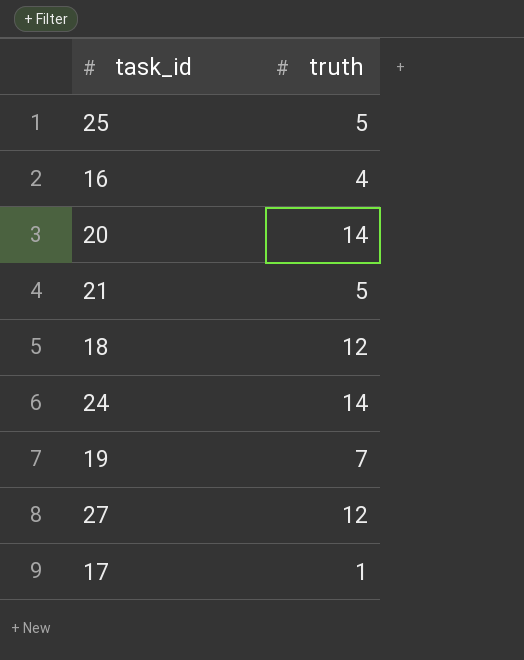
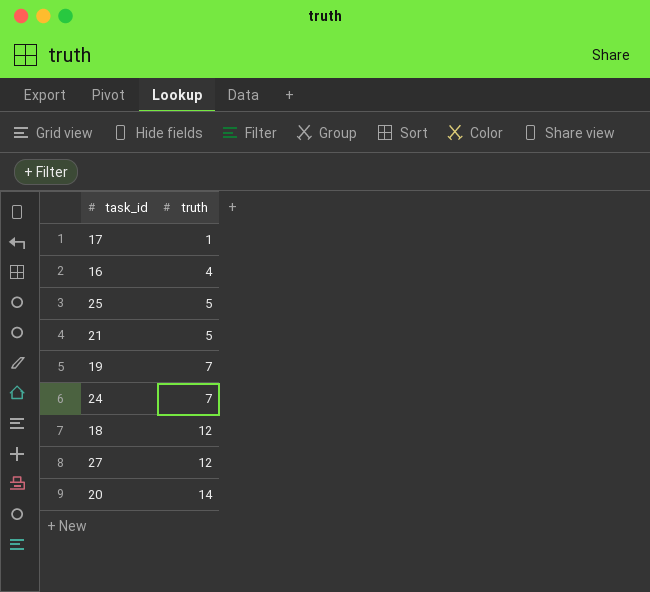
row order: none -> truth ascending
24 | truth: 14 -> 7

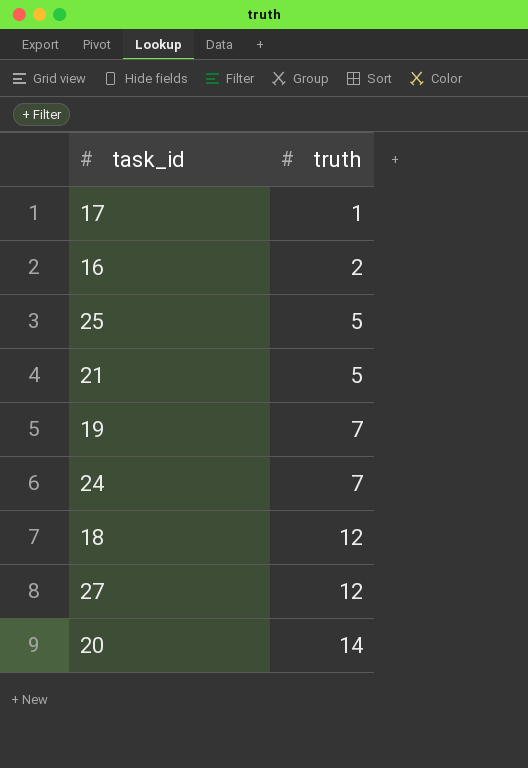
16 | truth: 4 -> 2

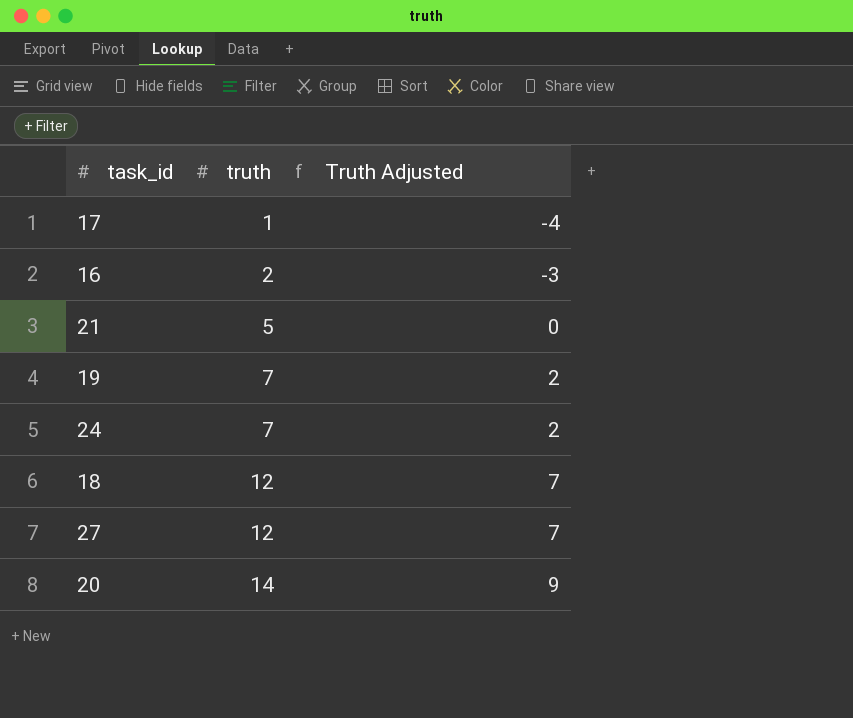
column Truth Adjusted | formula: none -> [truth] - 5
row 25: 5 -> none

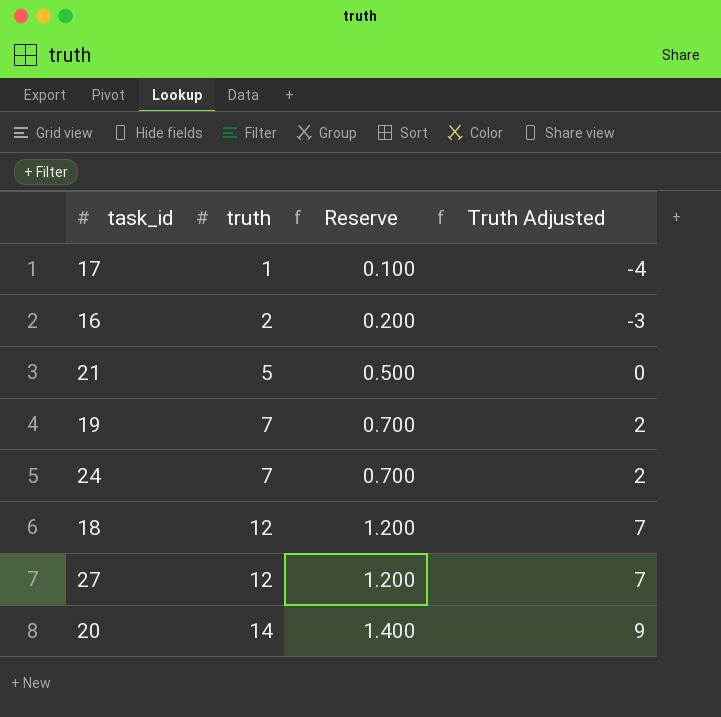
column Reserve | formula: none -> [truth] * 0.1

